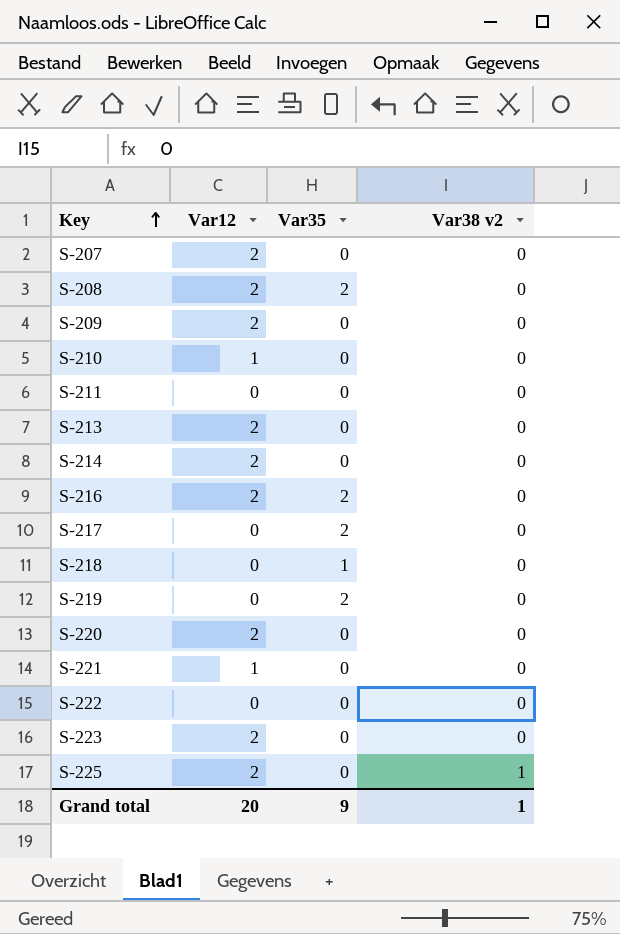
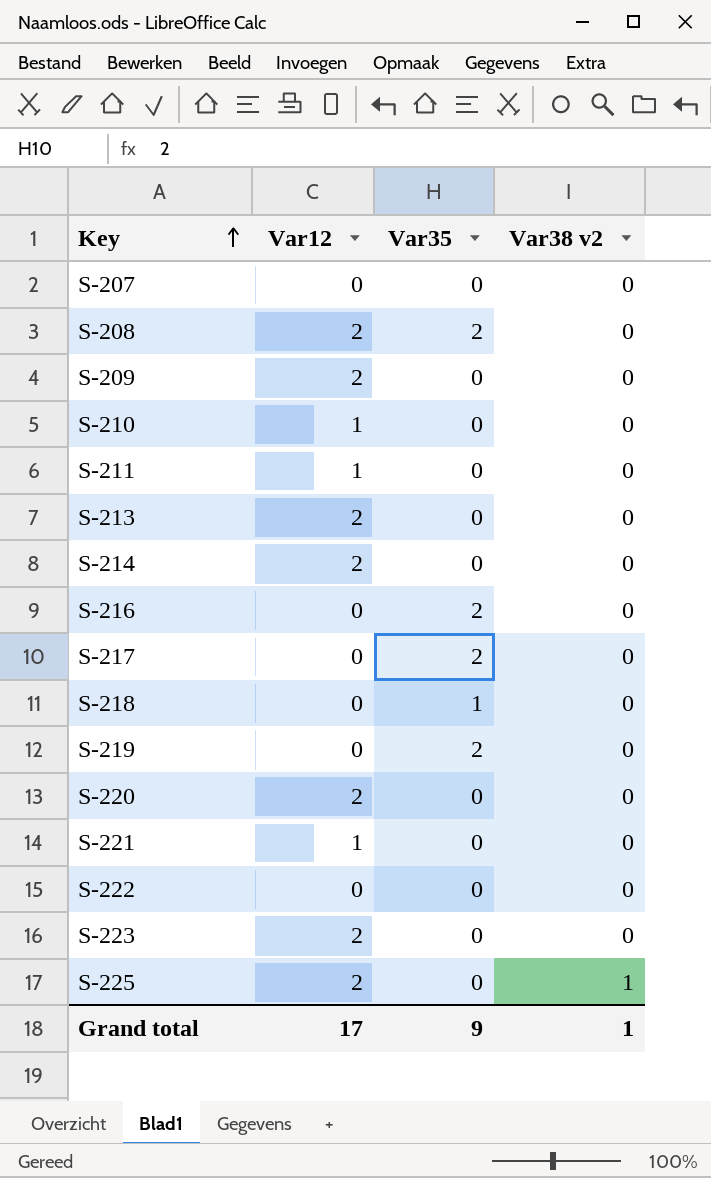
S-207 | Var12: 2 -> 0
S-211 | Var12: 0 -> 1
S-216 | Var12: 2 -> 0
Grand total | Var12: 20 -> 17

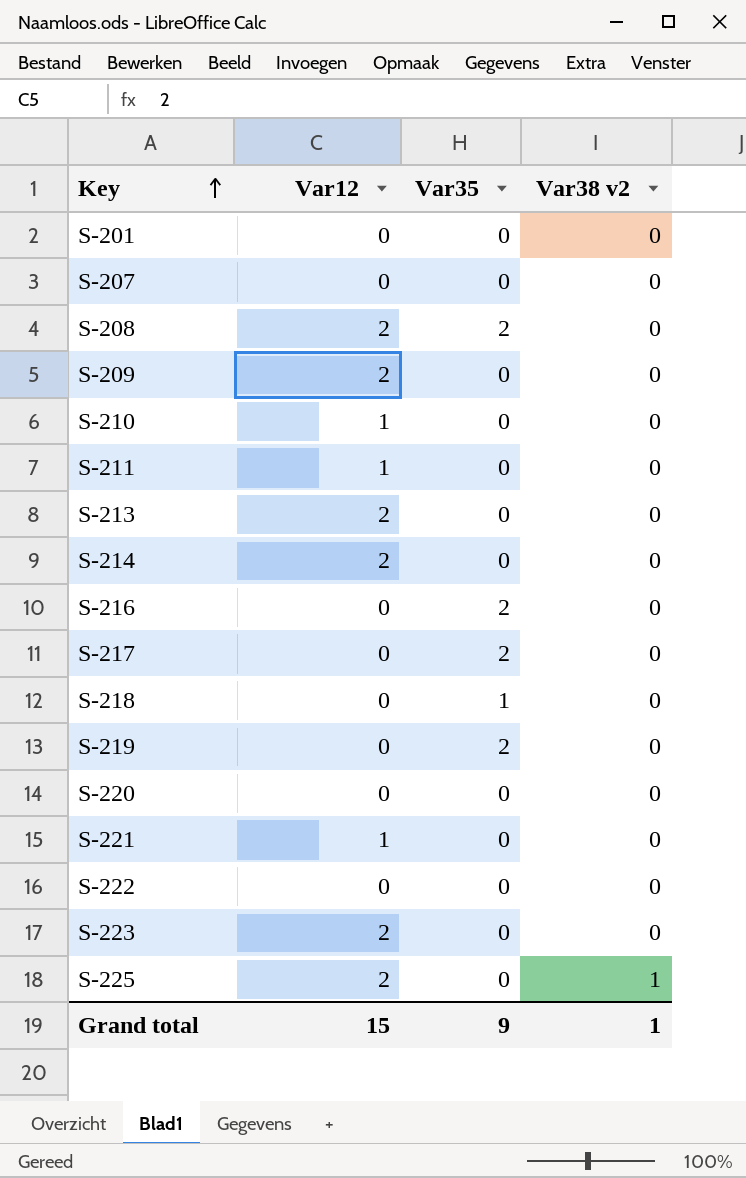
row S-201: none -> 0 | 0 | 0
S-220 | Var12: 2 -> 0
Grand total | Var12: 17 -> 15

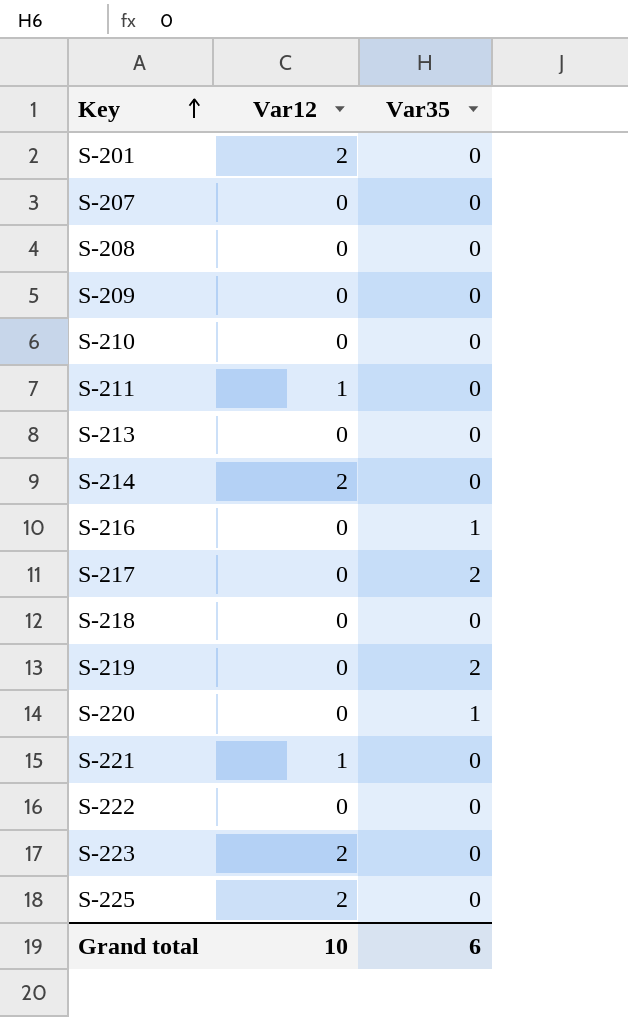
column Var38 v2 | position: 4 -> none
S-201 | Var12: 0 -> 2
S-208 | Var12: 2 -> 0
S-208 | Var35: 2 -> 0
S-209 | Var12: 2 -> 0
S-210 | Var12: 1 -> 0
S-213 | Var12: 2 -> 0
S-216 | Var35: 2 -> 1
S-218 | Var35: 1 -> 0
S-220 | Var35: 0 -> 1
Grand total | Var12: 15 -> 10
Grand total | Var35: 9 -> 6

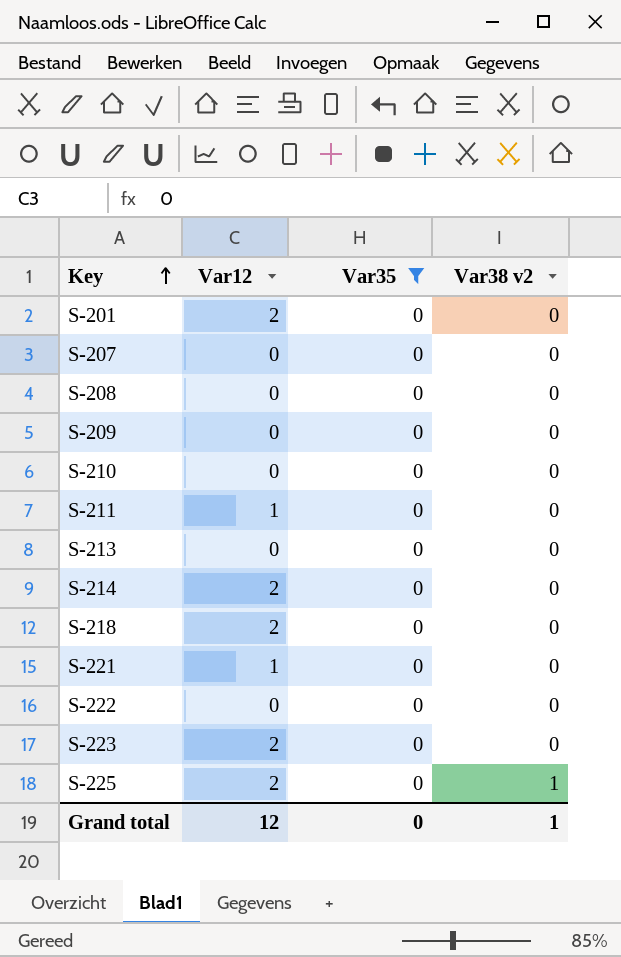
filter: none -> Var35 = 0
column Var38 v2 | position: none -> 4
S-218 | Var12: 0 -> 2
Grand total | Var12: 10 -> 12
Grand total | Var35: 6 -> 0

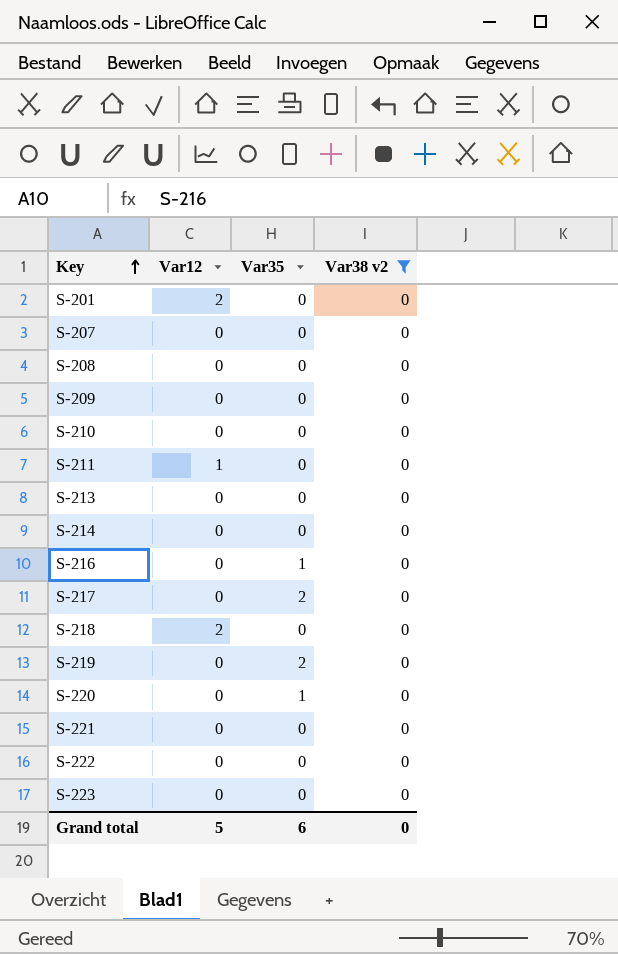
filter: Var35 = 0 -> Var38 v2 = 0
S-214 | Var12: 2 -> 0
S-221 | Var12: 1 -> 0
S-223 | Var12: 2 -> 0
Grand total | Var12: 12 -> 5
Grand total | Var35: 0 -> 6
Grand total | Var38 v2: 1 -> 0

